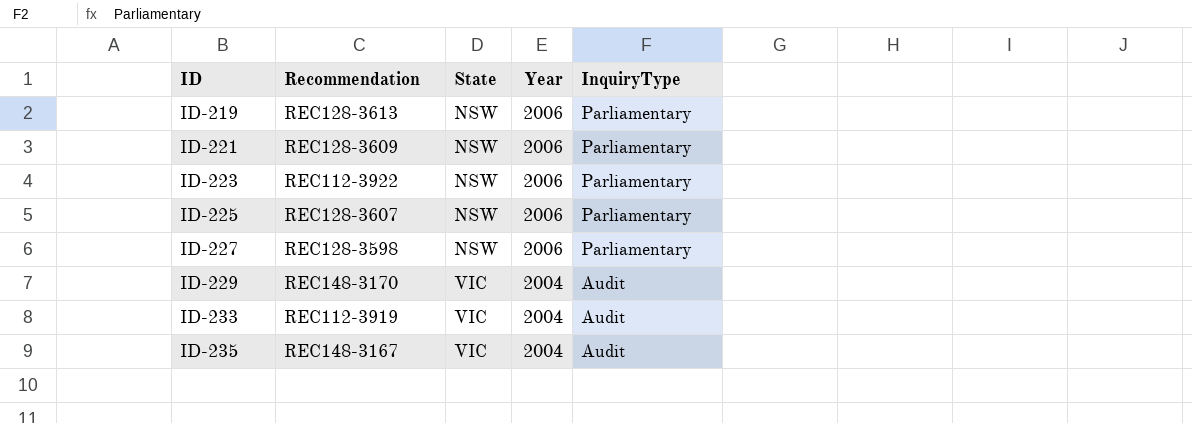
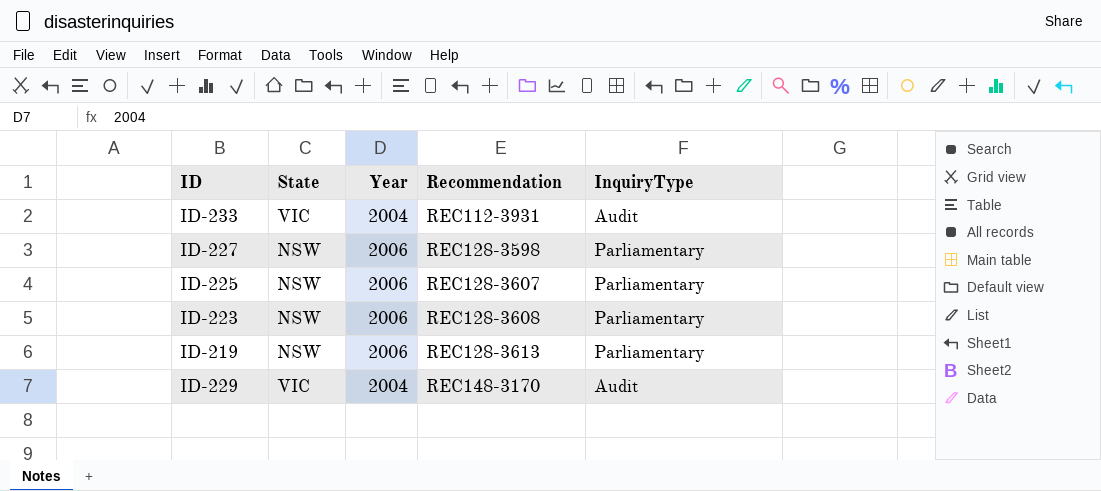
row order: ID ascending -> Recommendation ascending
column Recommendation | position: 2 -> 4
row ID-221: REC128-3609 | NSW | 2006 | Parliamentary -> none
row ID-235: REC148-3167 | VIC | 2004 | Audit -> none
ID-233 | Recommendation: REC112-3919 -> REC112-3931
ID-223 | Recommendation: REC112-3922 -> REC128-3608

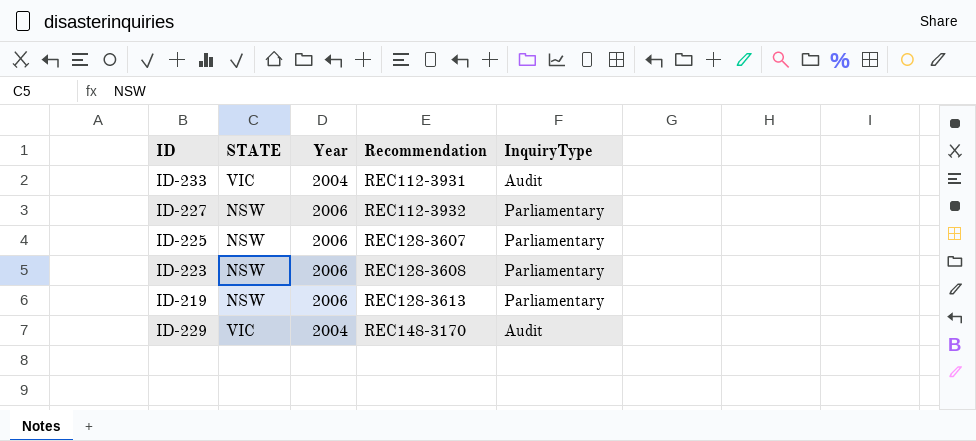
column name: State -> STATE
ID-227 | Recommendation: REC128-3598 -> REC112-3932

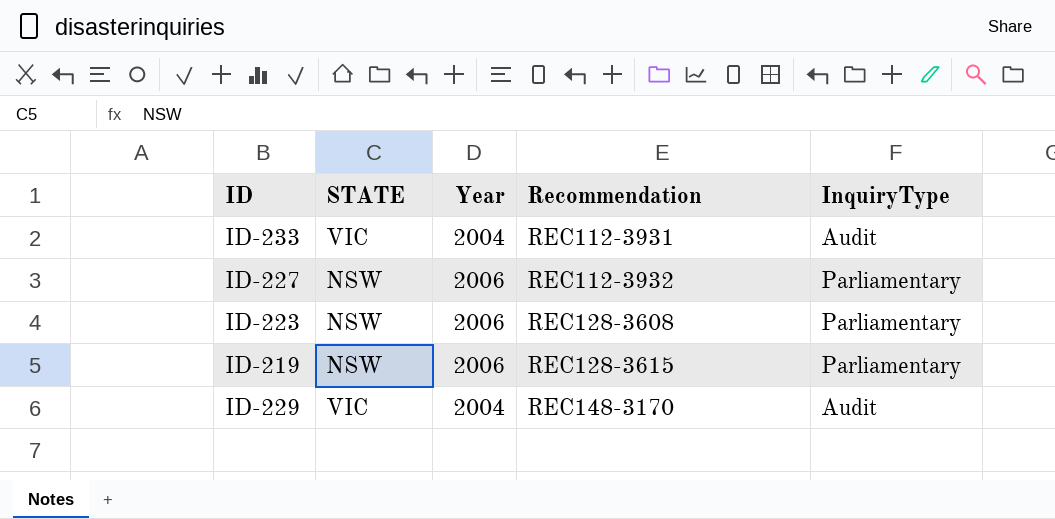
row ID-225: NSW | 2006 | REC128-3607 | Parliamentary -> none
ID-219 | Recommendation: REC128-3613 -> REC128-3615

